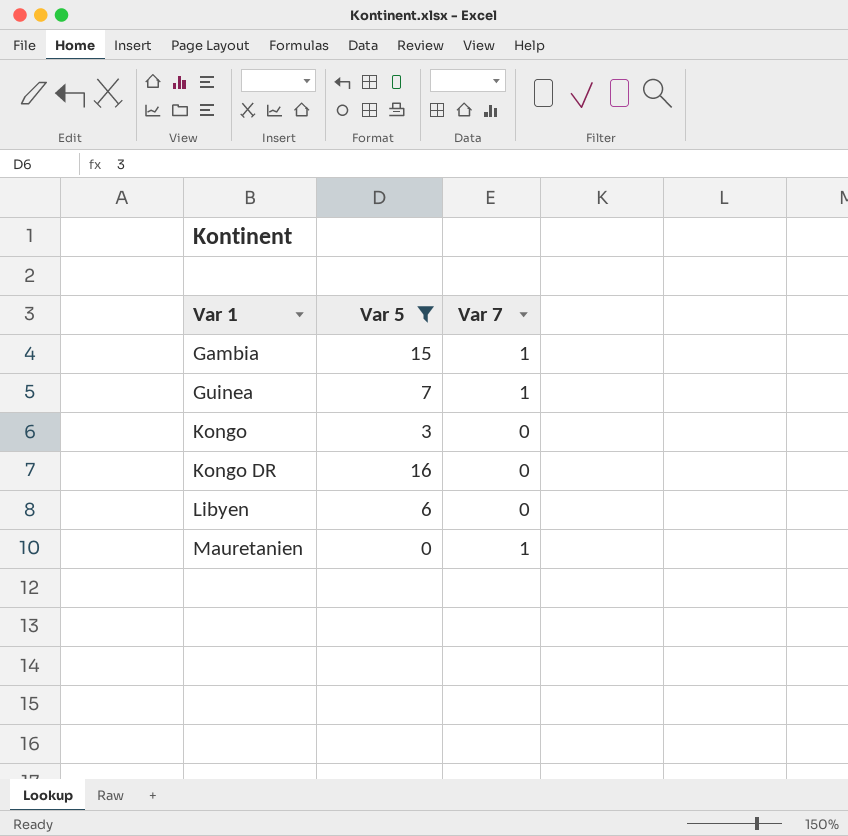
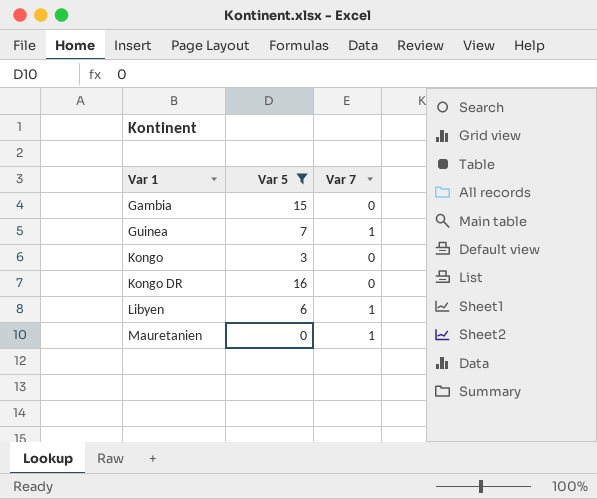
Gambia | Var 7: 1 -> 0
Libyen | Var 7: 0 -> 1

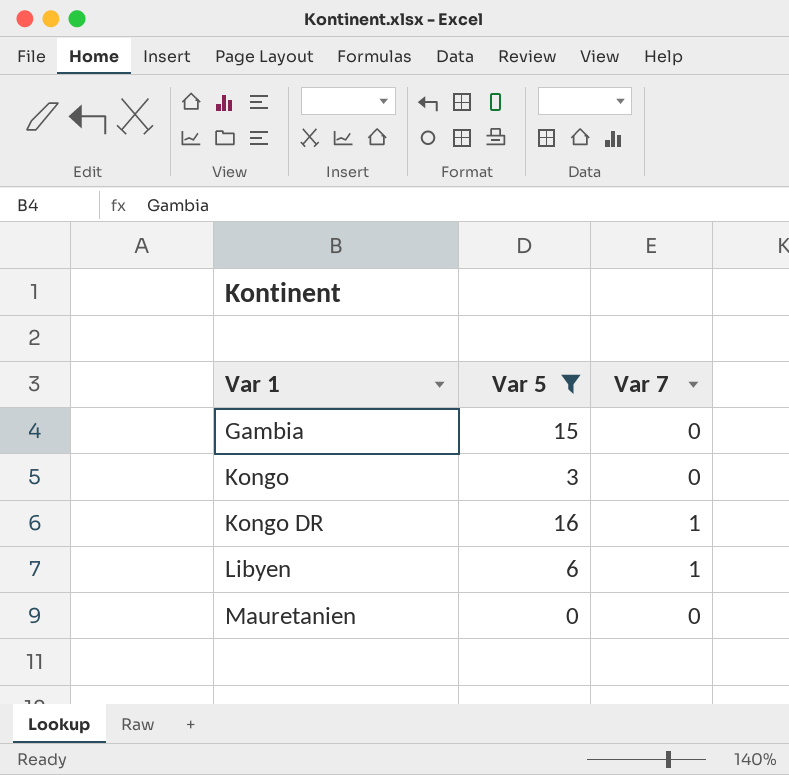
row Guinea: 7 | 1 -> none
Kongo DR | Var 7: 0 -> 1
Mauretanien | Var 7: 1 -> 0

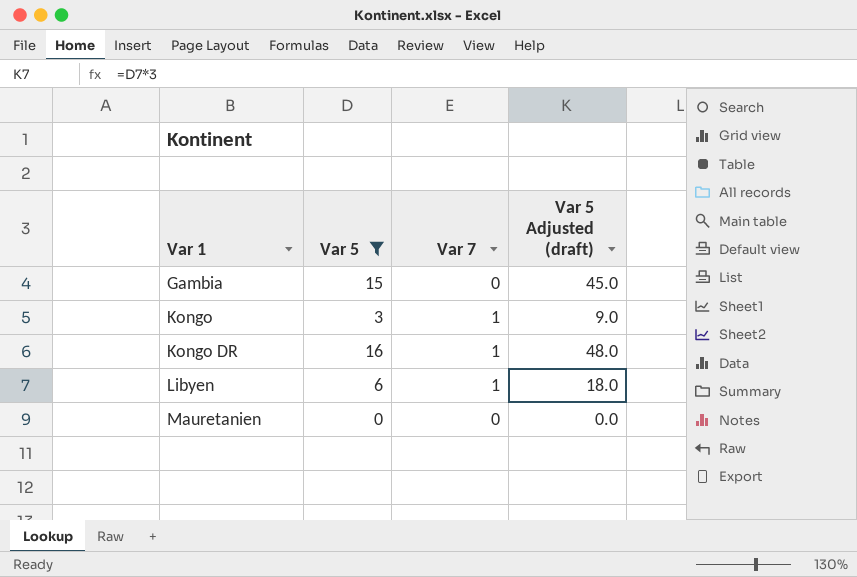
column Var 5 Adjusted (draft) | formula: none -> [Var 5] * 3
Kongo | Var 7: 0 -> 1

